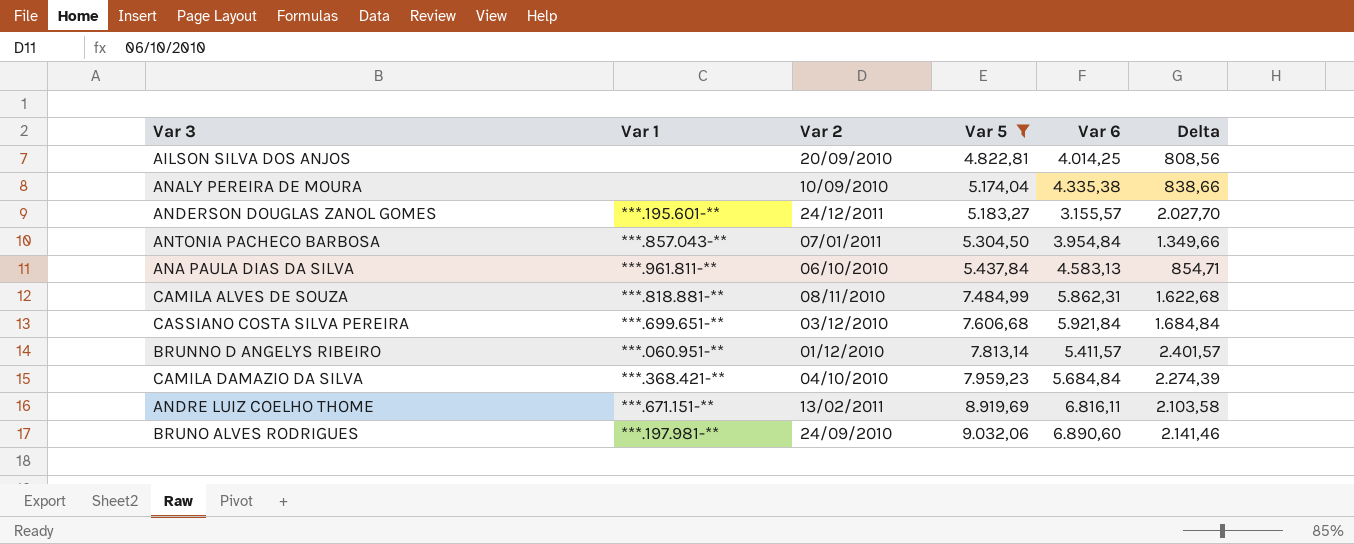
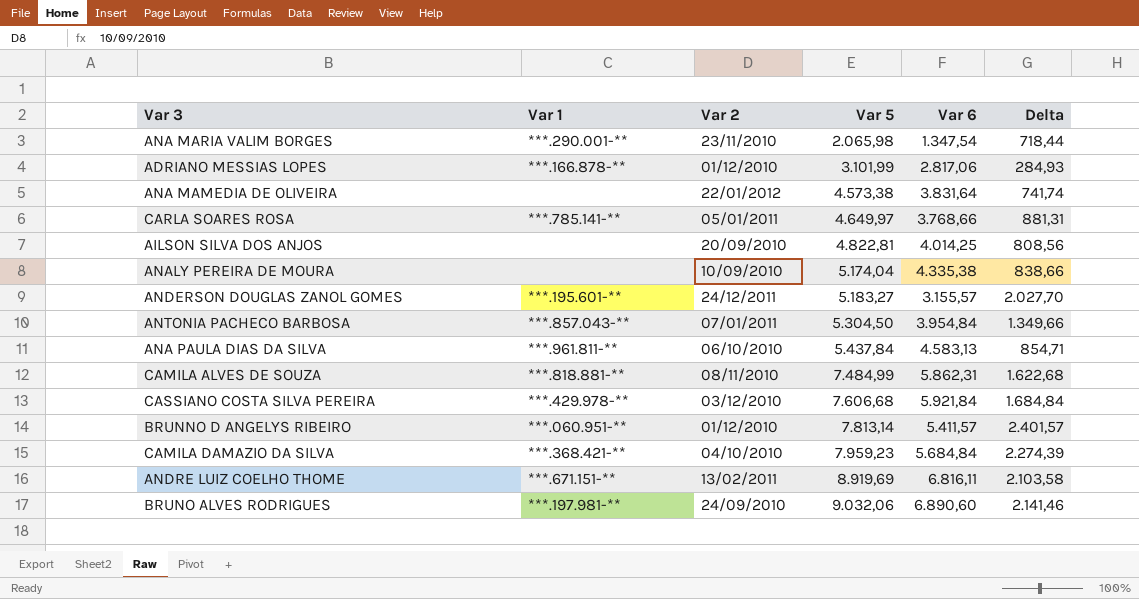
filter: Var 5 >= 4.822,81 -> none
CASSIANO COSTA SILVA PEREIRA | Var 1: ***.699.651-** -> ***.429.978-**

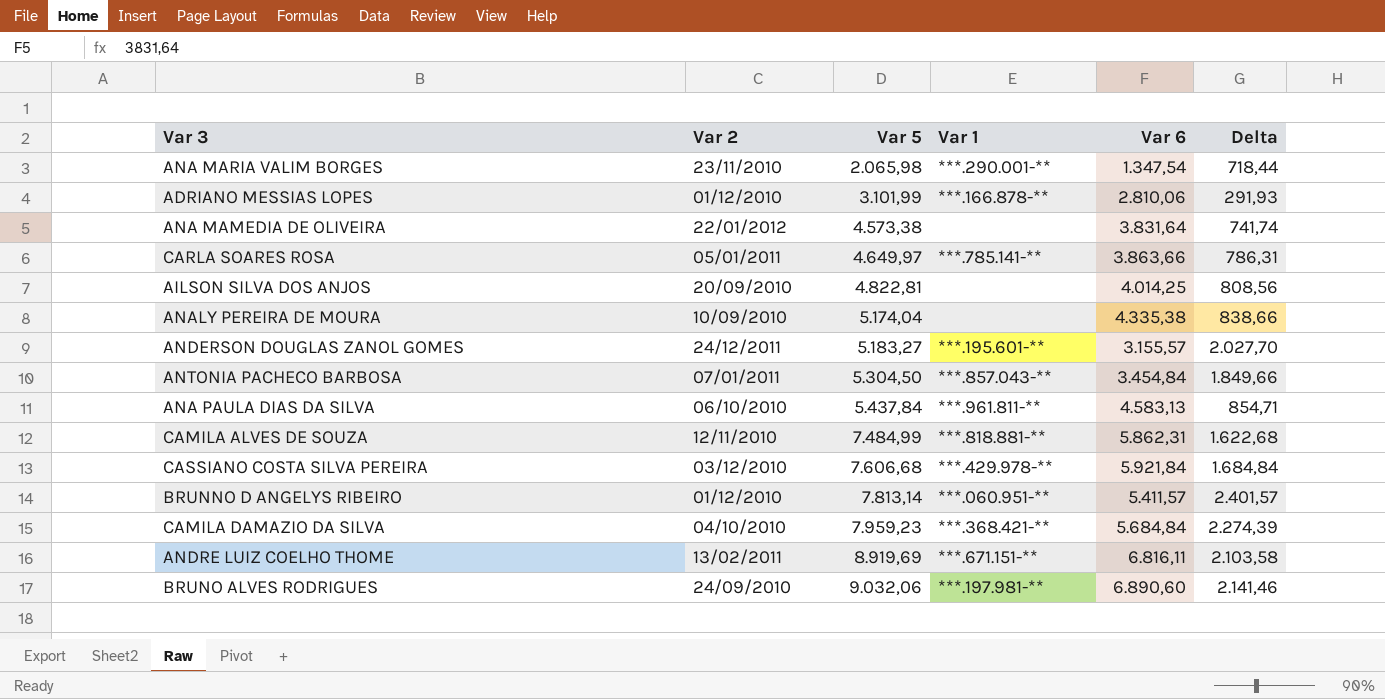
column Var 1 | position: 2 -> 4
ADRIANO MESSIAS LOPES | Var 6: 2.817,06 -> 2.810,06
ADRIANO MESSIAS LOPES | Delta: 284,93 -> 291,93
CARLA SOARES ROSA | Var 6: 3.768,66 -> 3.863,66
CARLA SOARES ROSA | Delta: 881,31 -> 786,31
ANTONIA PACHECO BARBOSA | Var 6: 3.954,84 -> 3.454,84
ANTONIA PACHECO BARBOSA | Delta: 1.349,66 -> 1.849,66
CAMILA ALVES DE SOUZA | Var 2: 08/11/2010 -> 12/11/2010

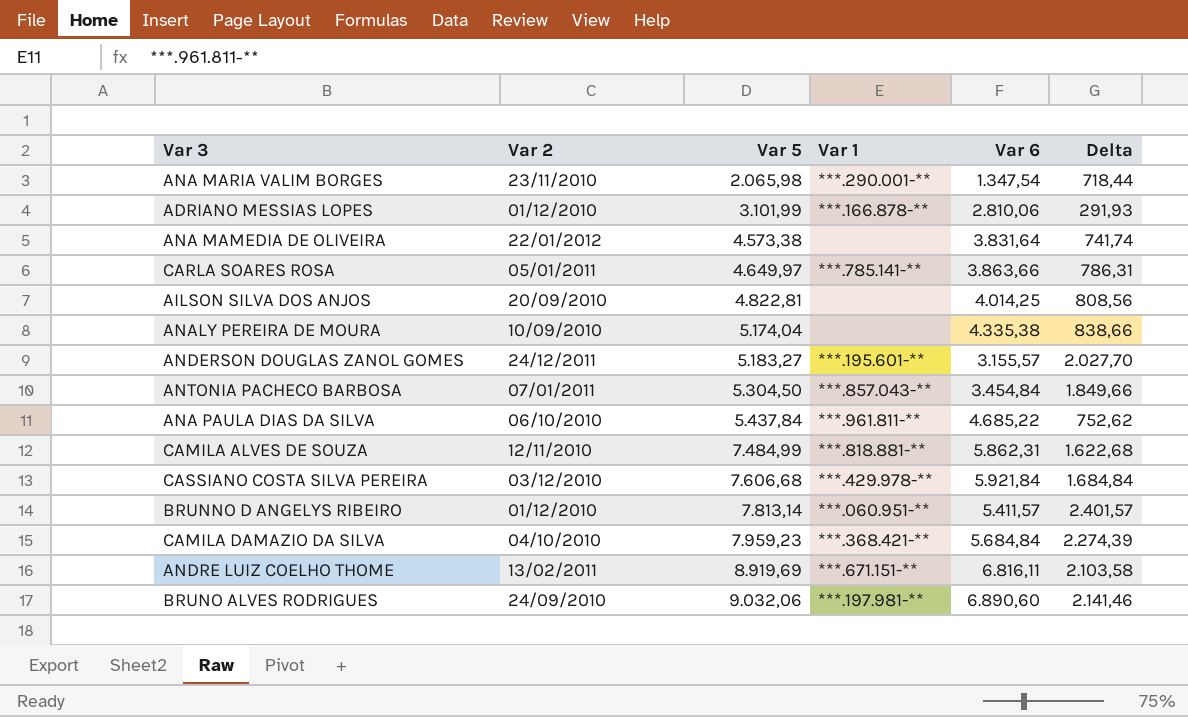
ANA PAULA DIAS DA SILVA | Var 6: 4.583,13 -> 4.685,22
ANA PAULA DIAS DA SILVA | Delta: 854,71 -> 752,62

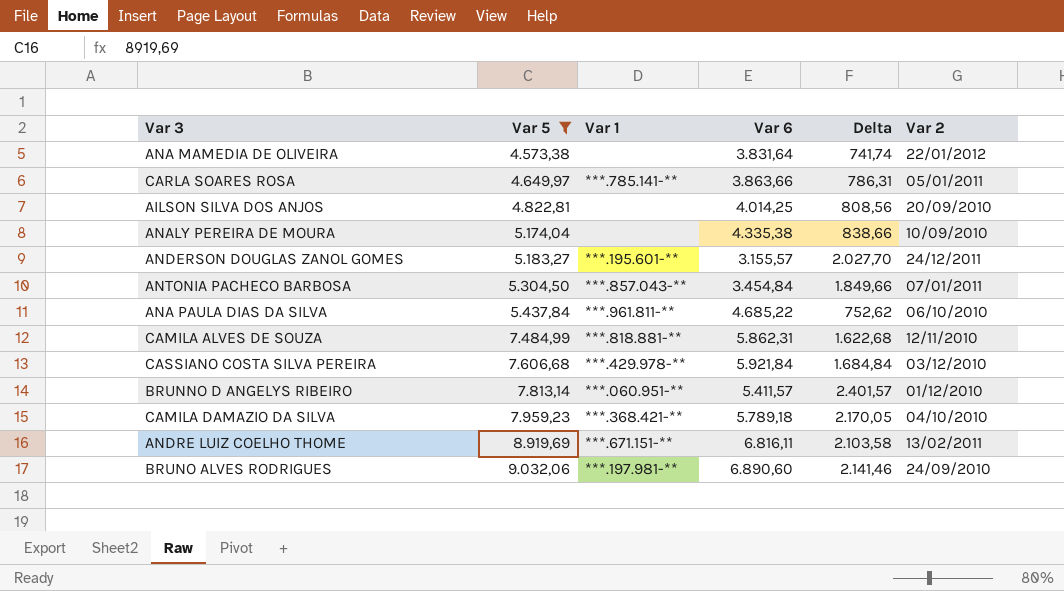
filter: none -> Var 5 >= 4.573,38
column Var 2 | position: 2 -> 6
CAMILA DAMAZIO DA SILVA | Var 6: 5.684,84 -> 5.789,18
CAMILA DAMAZIO DA SILVA | Delta: 2.274,39 -> 2.170,05

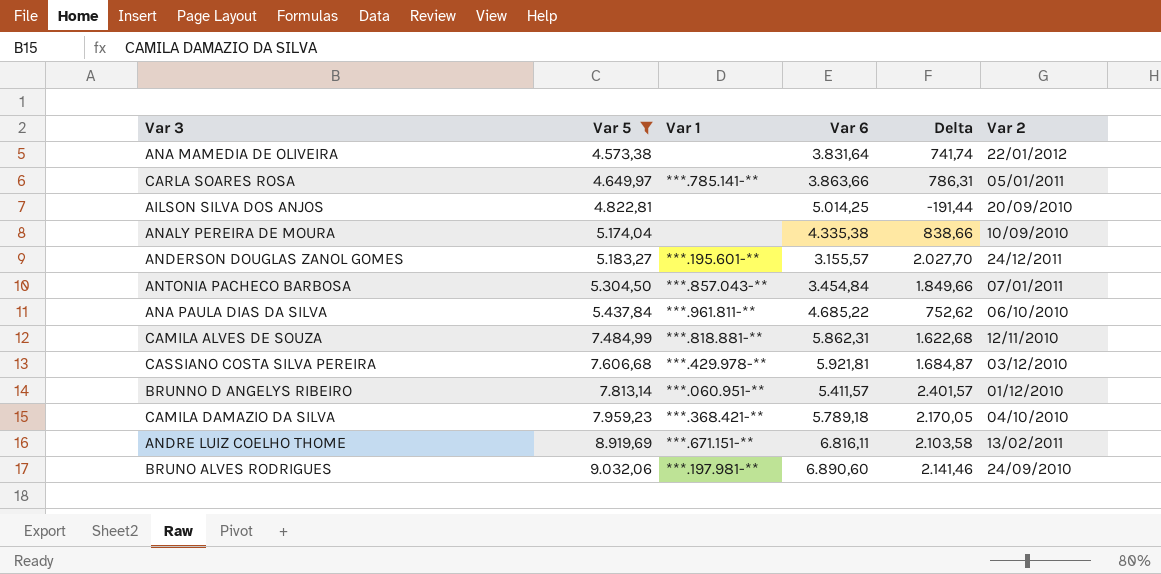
AILSON SILVA DOS ANJOS | Var 6: 4.014,25 -> 5.014,25
AILSON SILVA DOS ANJOS | Delta: 808,56 -> -191,44
CASSIANO COSTA SILVA PEREIRA | Var 6: 5.921,84 -> 5.921,81
CASSIANO COSTA SILVA PEREIRA | Delta: 1.684,84 -> 1.684,87

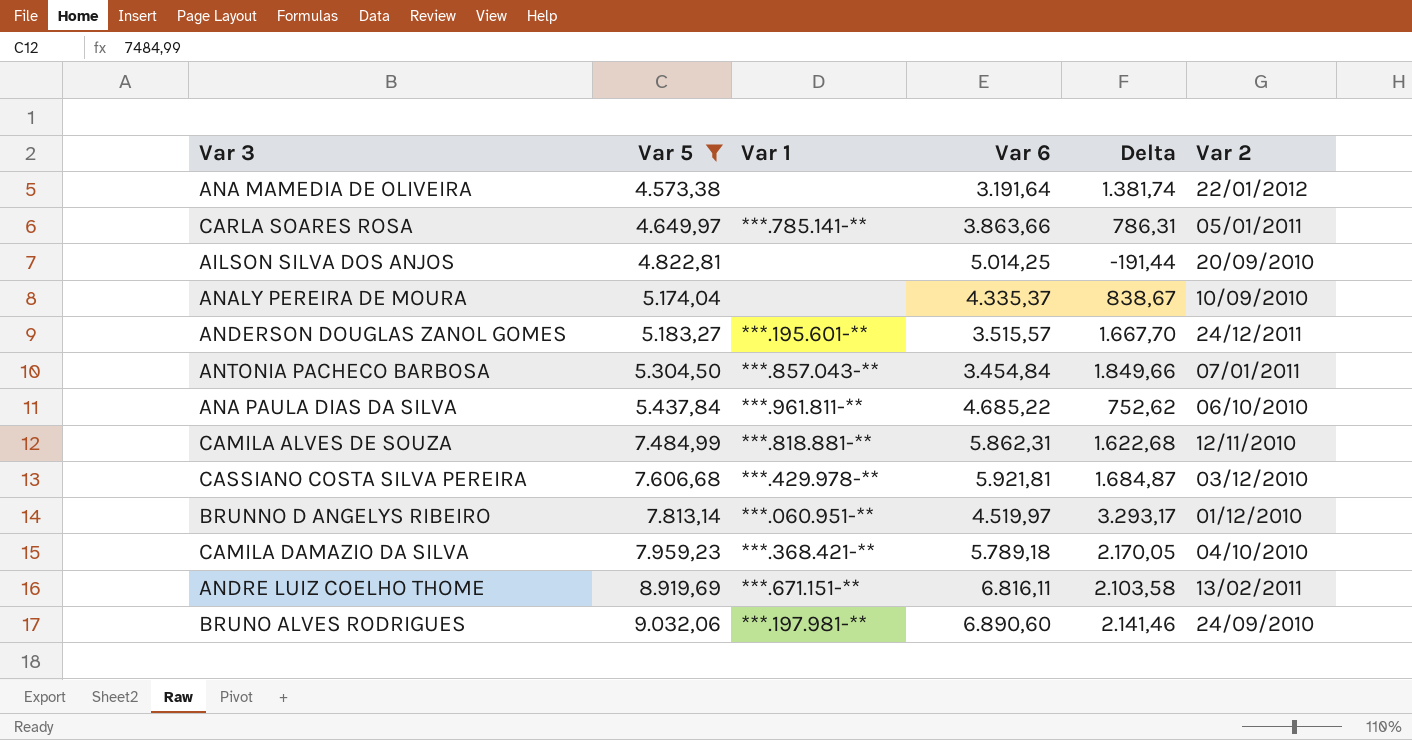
ANA MAMEDIA DE OLIVEIRA | Var 6: 3.831,64 -> 3.191,64
ANA MAMEDIA DE OLIVEIRA | Delta: 741,74 -> 1.381,74
ANALY PEREIRA DE MOURA | Var 6: 4.335,38 -> 4.335,37
ANALY PEREIRA DE MOURA | Delta: 838,66 -> 838,67
ANDERSON DOUGLAS ZANOL GOMES | Var 6: 3.155,57 -> 3.515,57
ANDERSON DOUGLAS ZANOL GOMES | Delta: 2.027,70 -> 1.667,70
BRUNNO D ANGELYS RIBEIRO | Var 6: 5.411,57 -> 4.519,97
BRUNNO D ANGELYS RIBEIRO | Delta: 2.401,57 -> 3.293,17

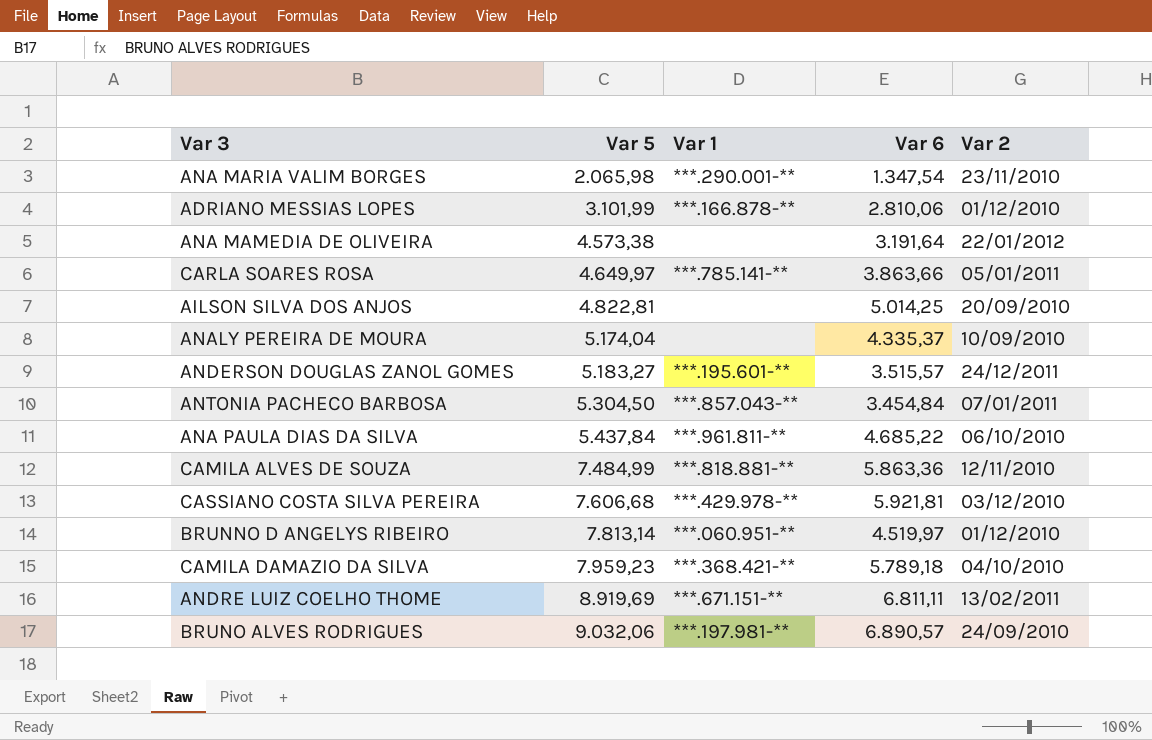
filter: Var 5 >= 4.573,38 -> none
column Delta | formula: [Var 5] - [Var 6] -> none
CAMILA ALVES DE SOUZA | Var 6: 5.862,31 -> 5.863,36
ANDRE LUIZ COELHO THOME | Var 6: 6.816,11 -> 6.811,11
BRUNO ALVES RODRIGUES | Var 6: 6.890,60 -> 6.890,57

